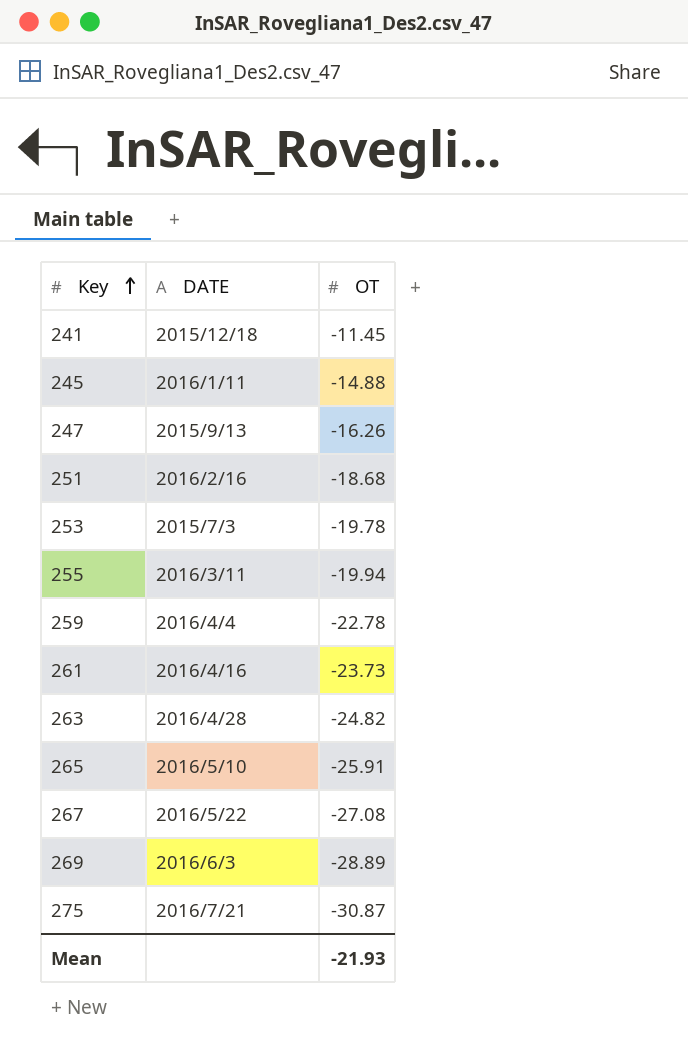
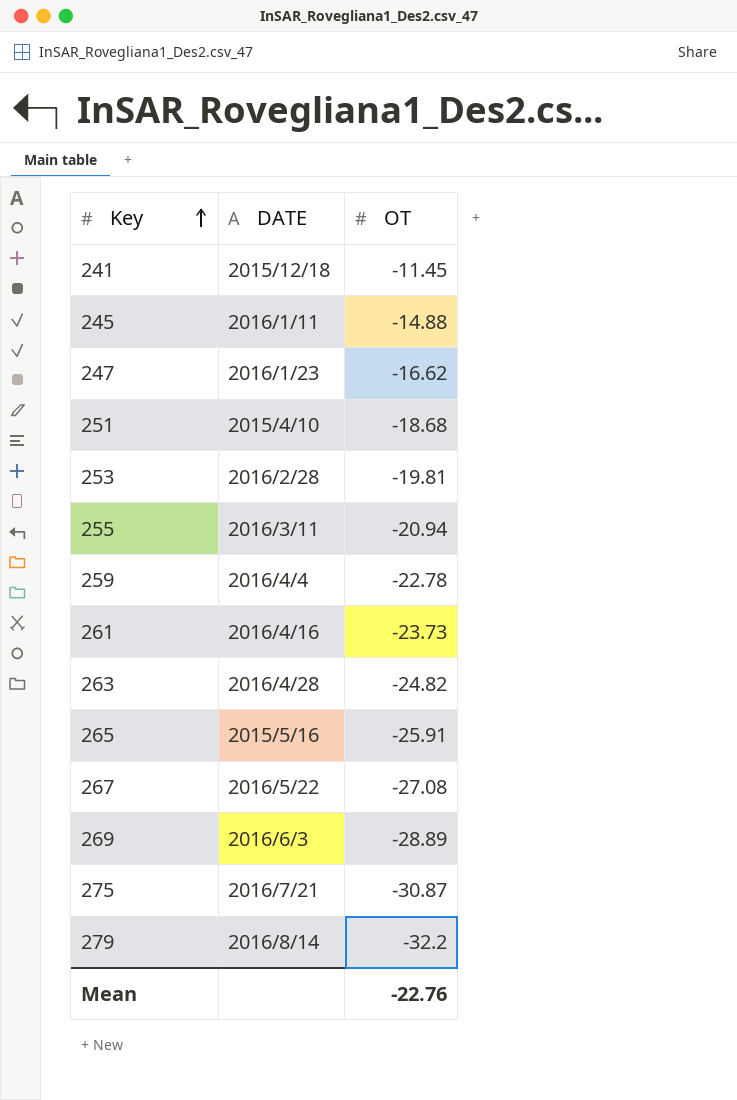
247 | DATE: 2015/9/13 -> 2016/1/23
247 | OT: -16.26 -> -16.62
251 | DATE: 2016/2/16 -> 2015/4/10
253 | DATE: 2015/7/3 -> 2016/2/28
253 | OT: -19.78 -> -19.81
255 | OT: -19.94 -> -20.94
265 | DATE: 2016/5/10 -> 2015/5/16
row 279: none -> 2016/8/14 | -32.2
Mean | OT: -21.93 -> -22.76

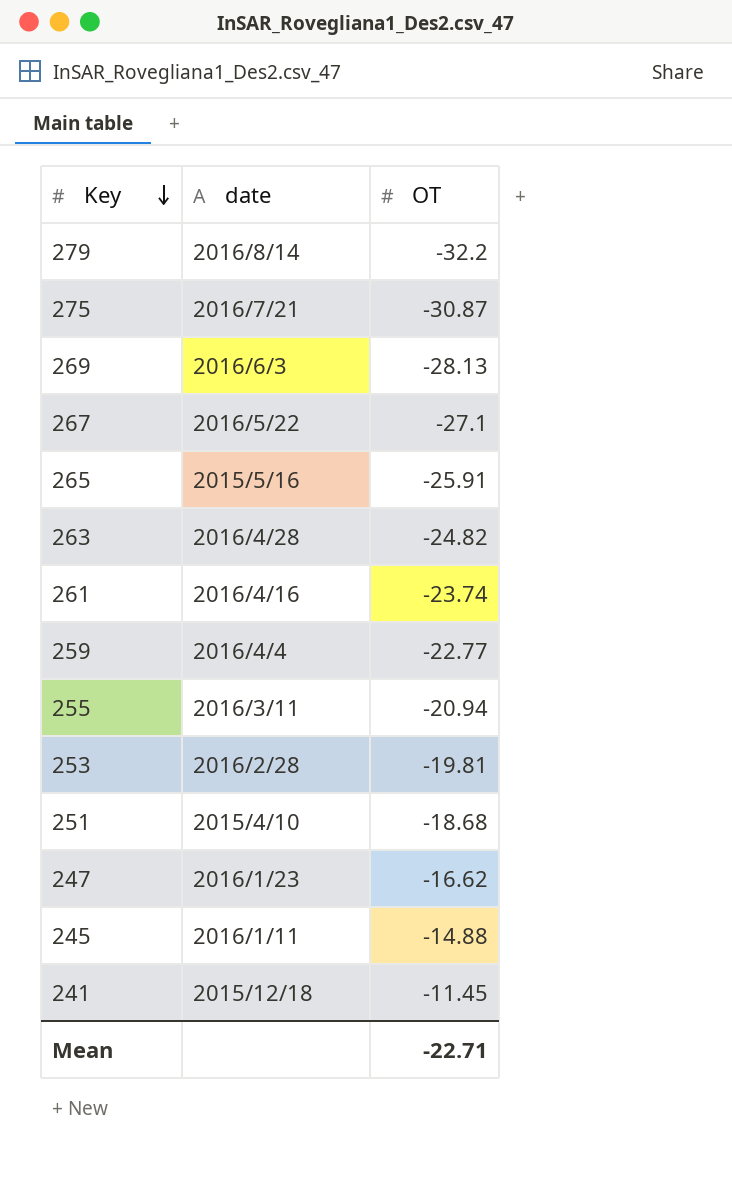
row order: Key ascending -> Key descending
column name: DATE -> date
269 | OT: -28.89 -> -28.13
267 | OT: -27.08 -> -27.1
261 | OT: -23.73 -> -23.74
259 | OT: -22.78 -> -22.77
Mean | OT: -22.76 -> -22.71

